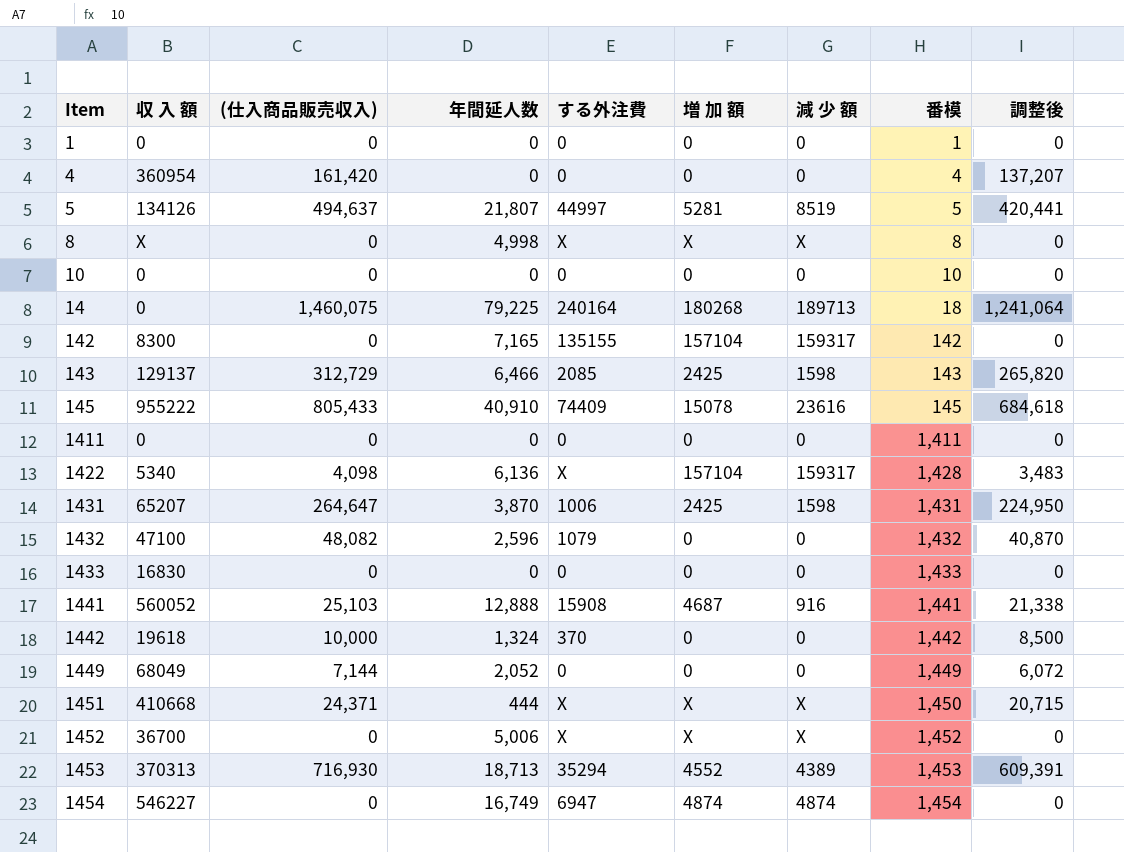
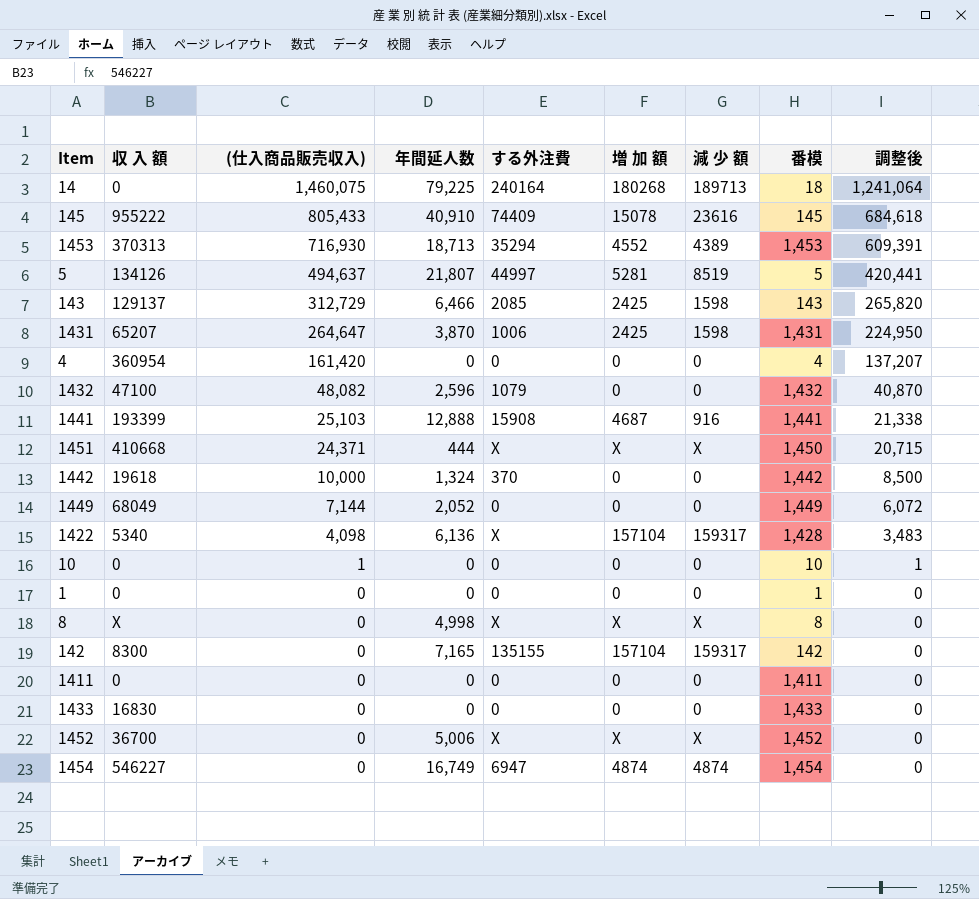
row order: Item ascending -> (仕入商品販売収入) descending
1441 | 収 入 額: 560052 -> 193399
10 | (仕入商品販売収入): 0 -> 1
10 | 調整後: 0 -> 1

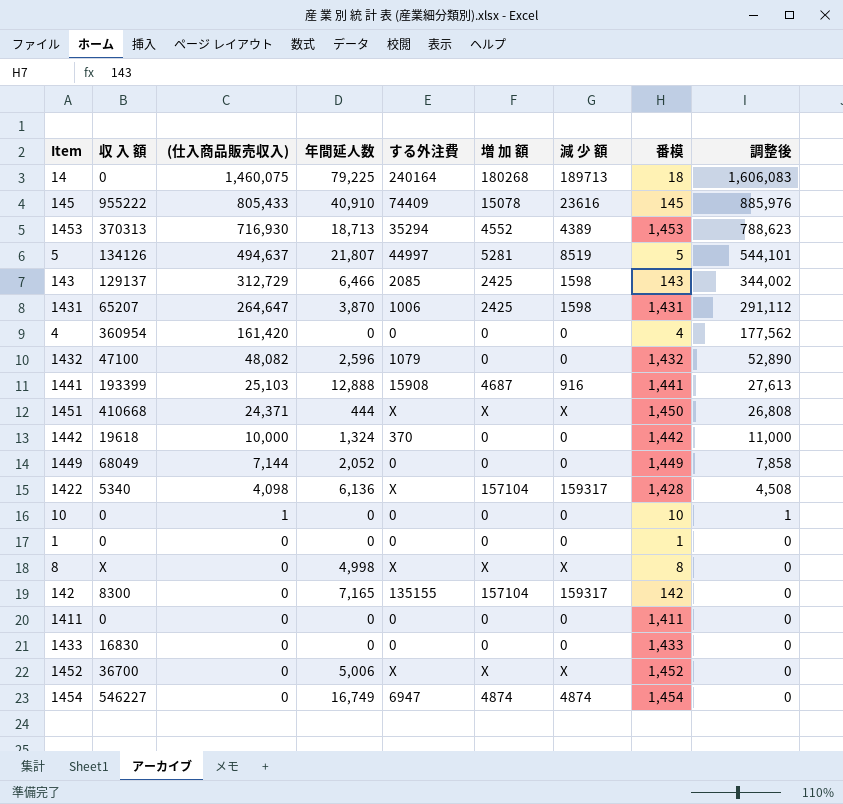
column 調整後 | formula: [(仕入商品販売収入)] * 0.85 -> [(仕入商品販売収入)] * 1.1

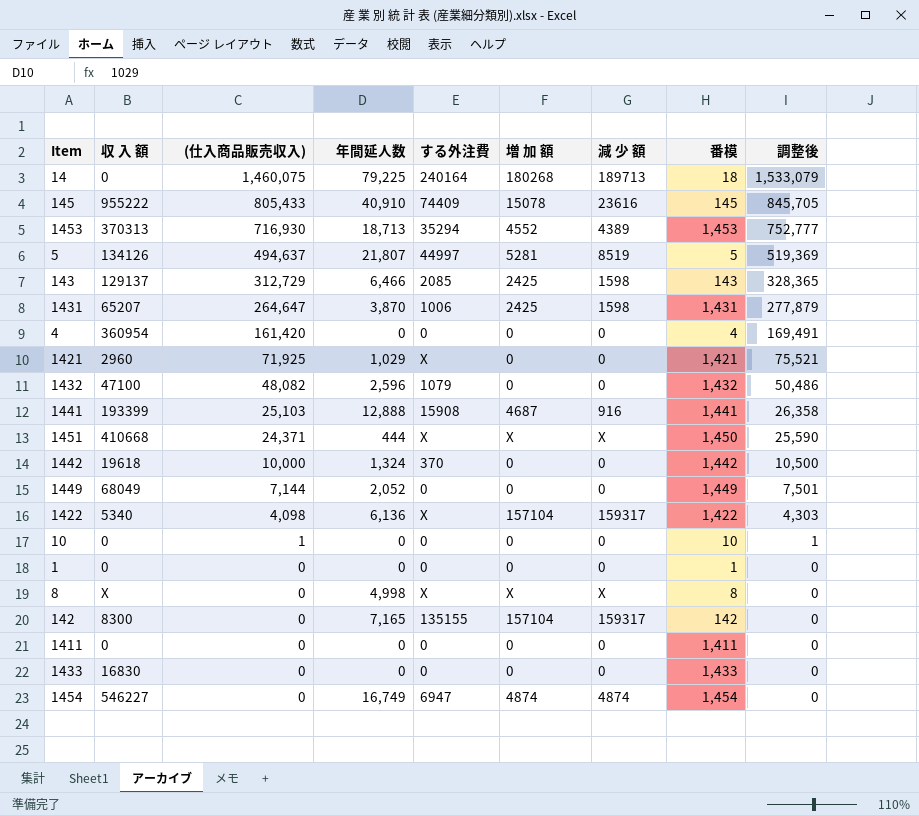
column 調整後 | formula: [(仕入商品販売収入)] * 1.1 -> [(仕入商品販売収入)] * 1.05
row 1452: 36700 | 0 | 5,006 | X | X | X | 1,452 | 0 -> none
row 1421: none -> 2960 | 71,925 | 1,029 | X | 0 | 0 | 1,421 | 75,521
1422 | 番模: 1,428 -> 1,422

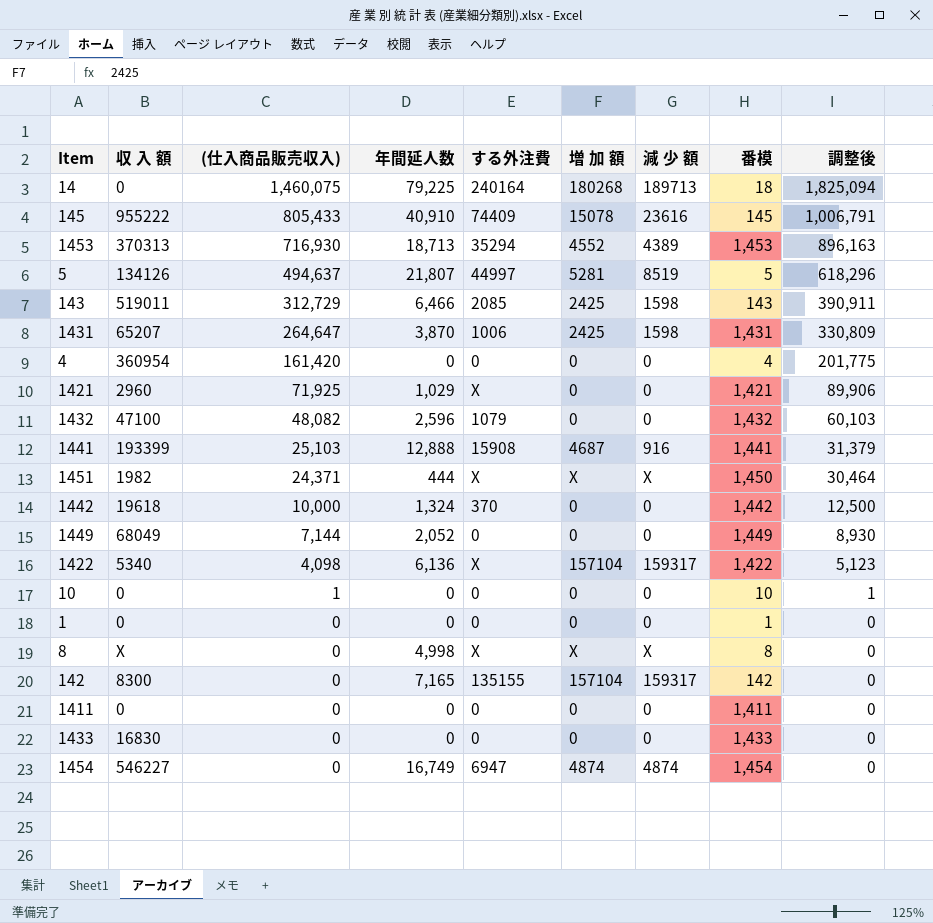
column 調整後 | formula: [(仕入商品販売収入)] * 1.05 -> [(仕入商品販売収入)] * 1.25
143 | 収 入 額: 129137 -> 519011
1451 | 収 入 額: 410668 -> 1982

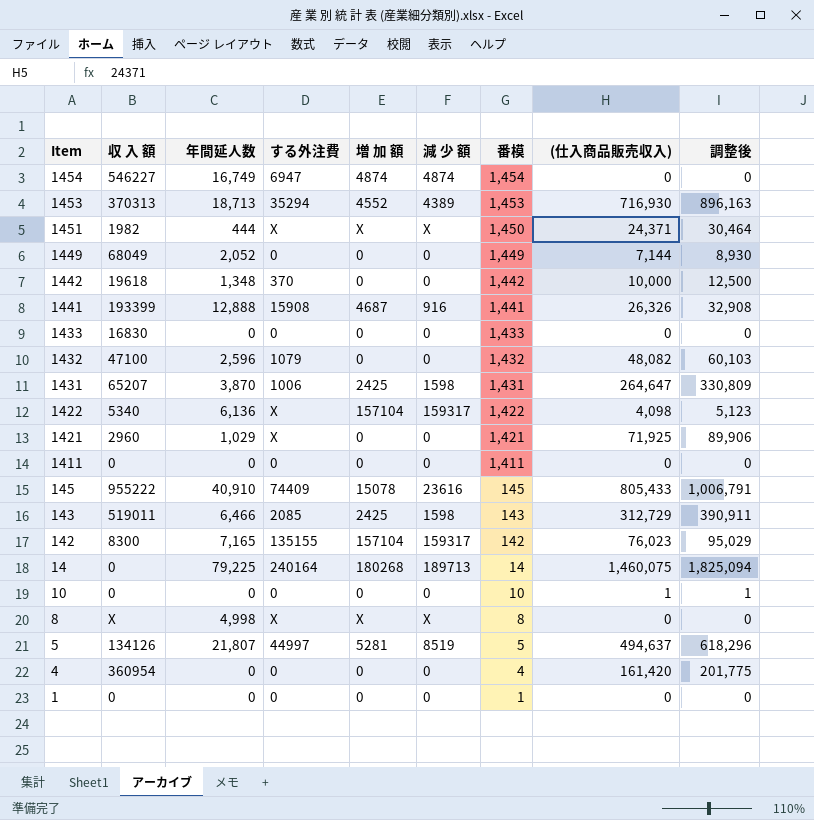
row order: (仕入商品販売収入) descending -> Item descending
column (仕入商品販売収入) | position: 3 -> 8
1442 | 年間延人数: 1,324 -> 1,348
1441 | (仕入商品販売収入): 25,103 -> 26,326
1441 | 調整後: 31,379 -> 32,908
142 | (仕入商品販売収入): 0 -> 76,023
142 | 調整後: 0 -> 95,029
14 | 番模: 18 -> 14

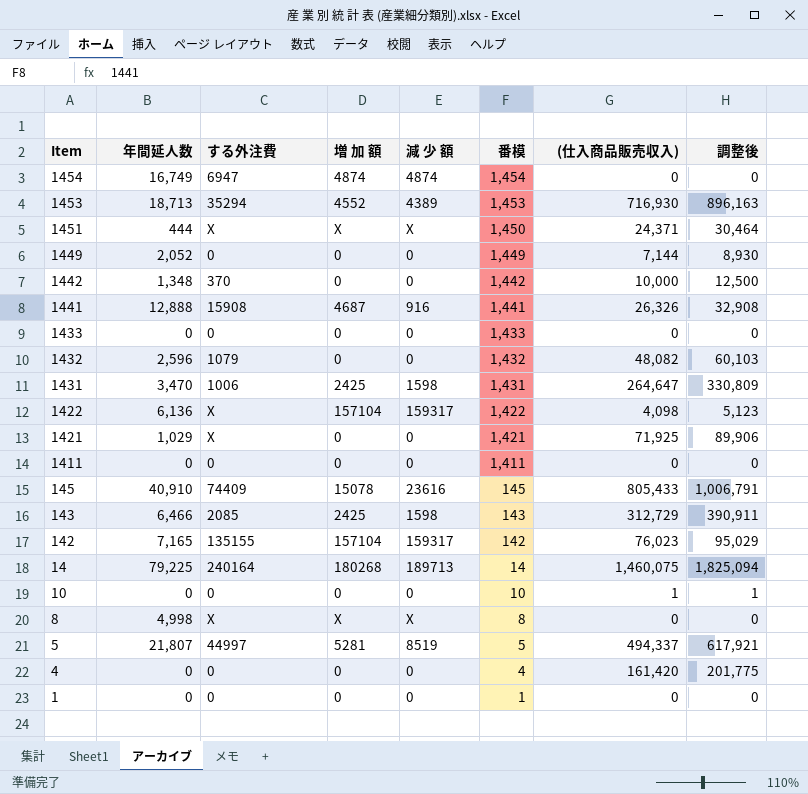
column 収 入 額 | position: 2 -> none
1431 | 年間延人数: 3,870 -> 3,470
5 | (仕入商品販売収入): 494,637 -> 494,337
5 | 調整後: 618,296 -> 617,921

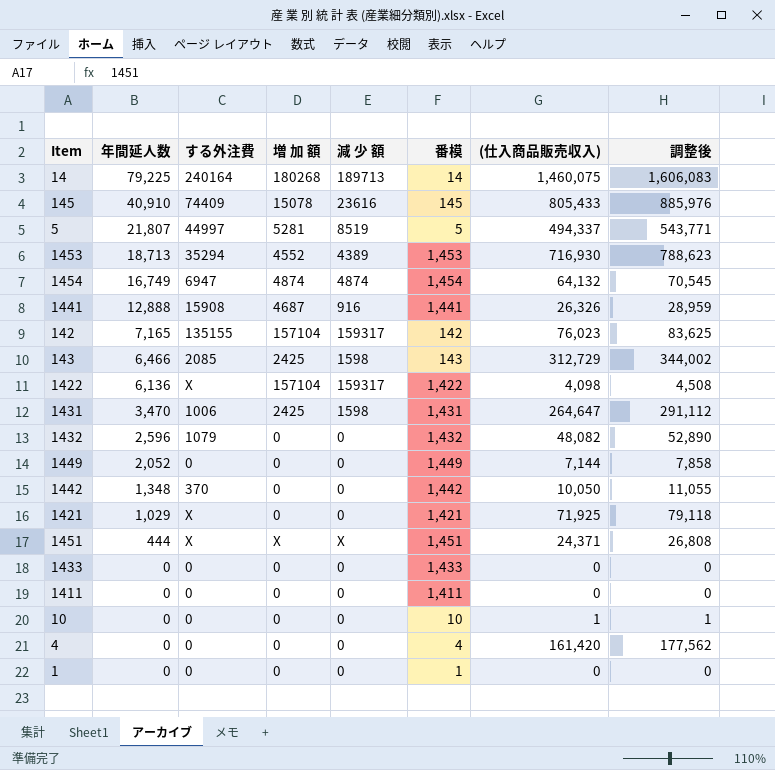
row order: Item descending -> 年間延人数 descending
column 調整後 | formula: [(仕入商品販売収入)] * 1.25 -> [(仕入商品販売収入)] * 1.1
row 8: 4,998 | X | X | X | 8 | 0 | 0 -> none
1454 | (仕入商品販売収入): 0 -> 64,132
1442 | (仕入商品販売収入): 10,000 -> 10,050
1451 | 番模: 1,450 -> 1,451

